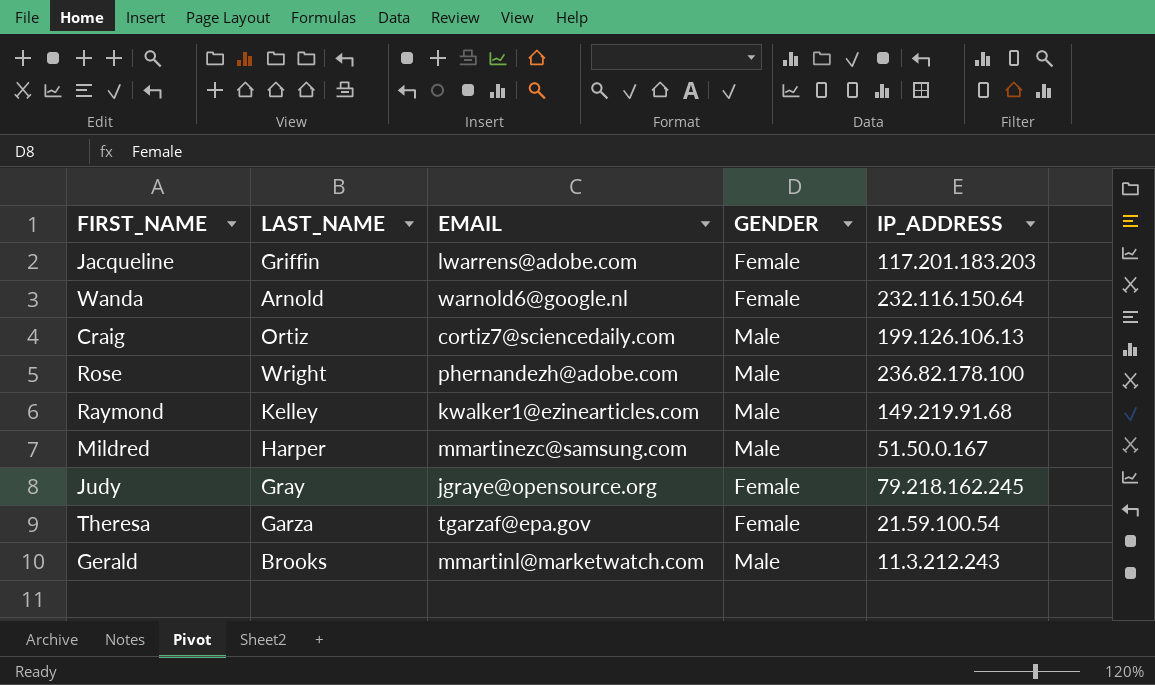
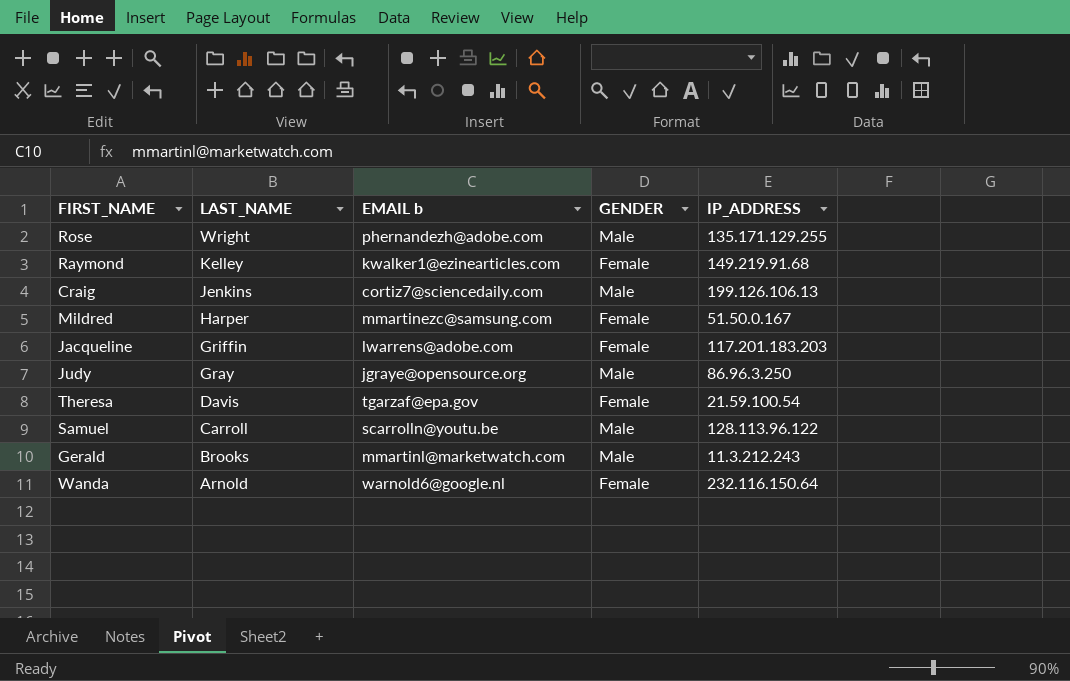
row order: none -> LAST_NAME descending
column name: EMAIL -> EMAIL b
Rose | IP_ADDRESS: 236.82.178.100 -> 135.171.129.255
Raymond | GENDER: Male -> Female
Craig | LAST_NAME: Ortiz -> Jenkins
Mildred | GENDER: Male -> Female
Judy | GENDER: Female -> Male
Judy | IP_ADDRESS: 79.218.162.245 -> 86.96.3.250
Theresa | LAST_NAME: Garza -> Davis
row Samuel: none -> Carroll | scarrolln@youtu.be | Male | 128.113.96.122

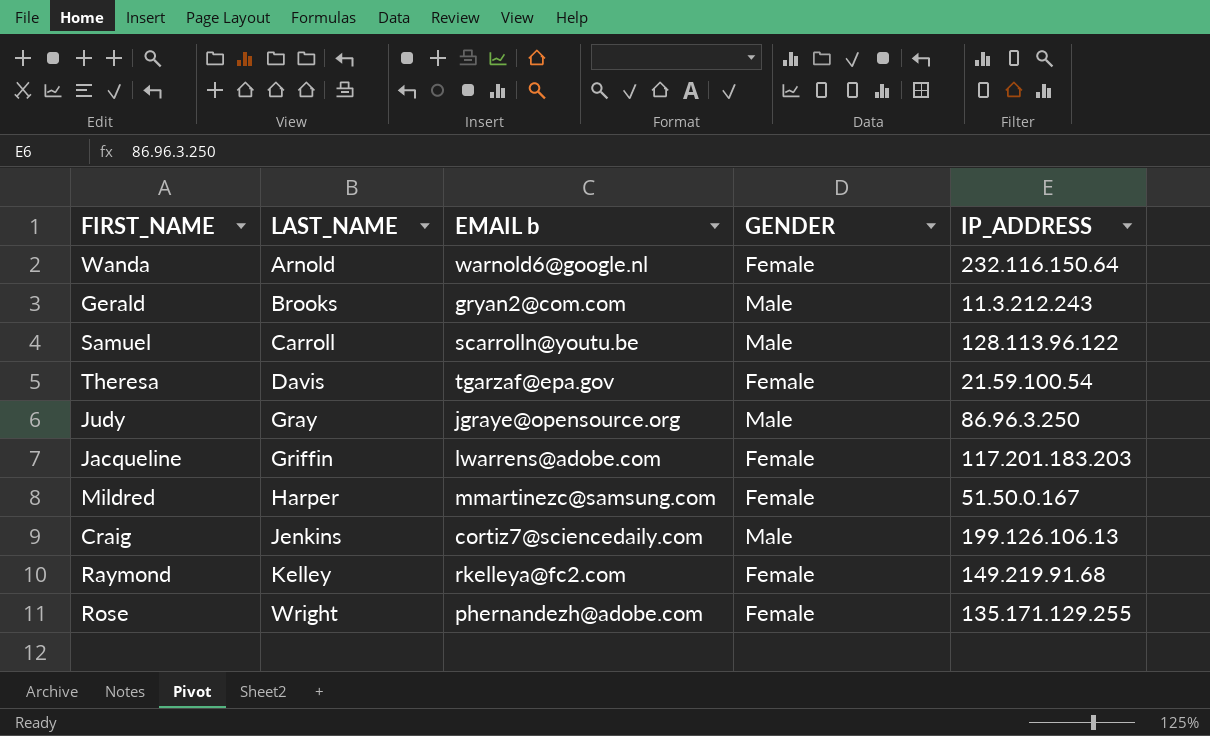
row order: LAST_NAME descending -> LAST_NAME ascending
Gerald | EMAIL b: mmartinl@marketwatch.com -> gryan2@com.com
Raymond | EMAIL b: kwalker1@ezinearticles.com -> rkelleya@fc2.com
Rose | GENDER: Male -> Female

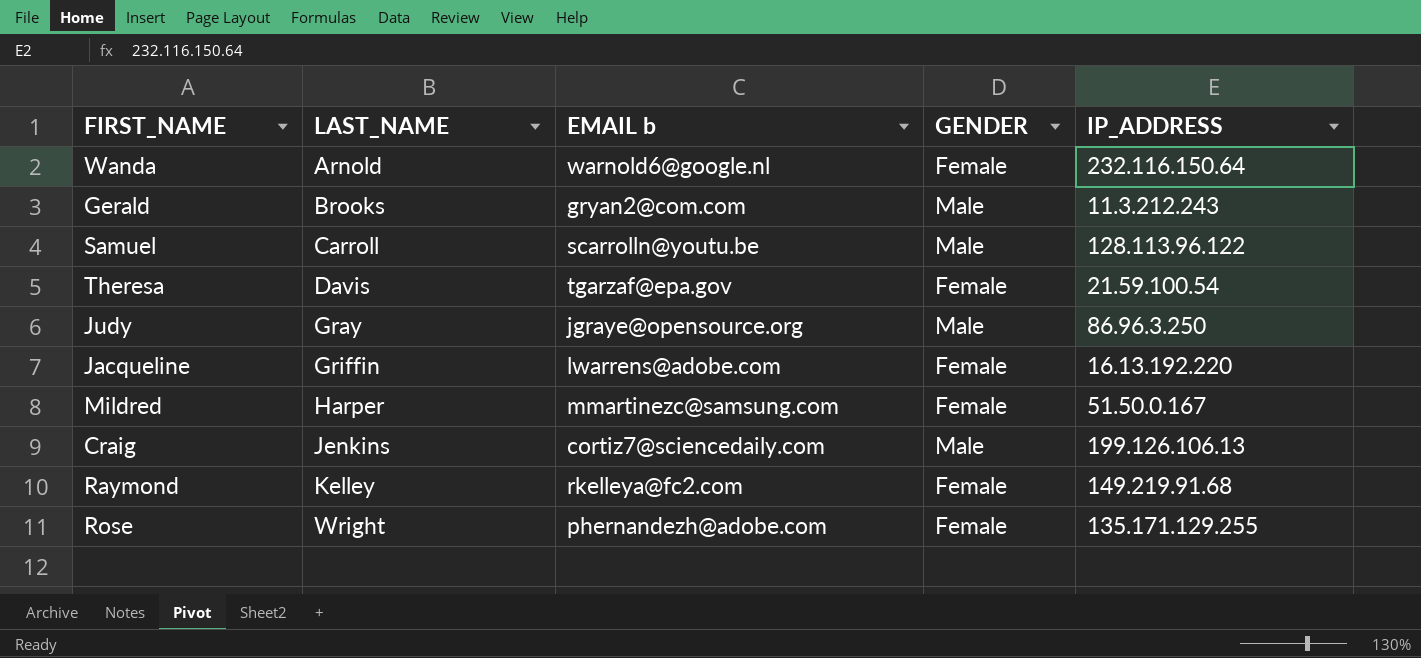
Jacqueline | IP_ADDRESS: 117.201.183.203 -> 16.13.192.220

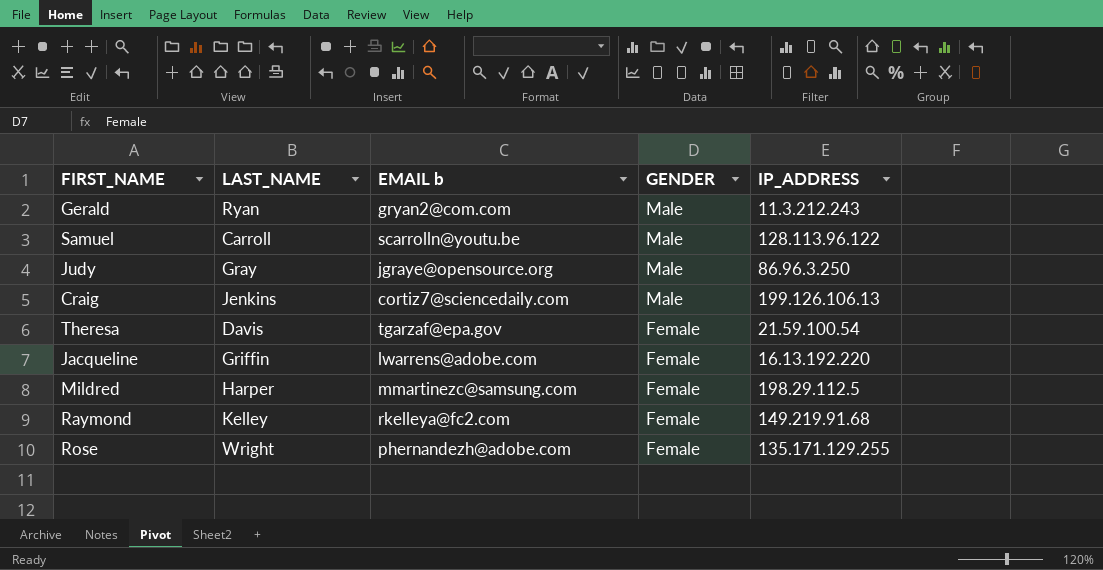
row order: LAST_NAME ascending -> GENDER descending
row Wanda: Arnold | warnold6@google.nl | Female | 232.116.150.64 -> none
Gerald | LAST_NAME: Brooks -> Ryan
Mildred | IP_ADDRESS: 51.50.0.167 -> 198.29.112.5

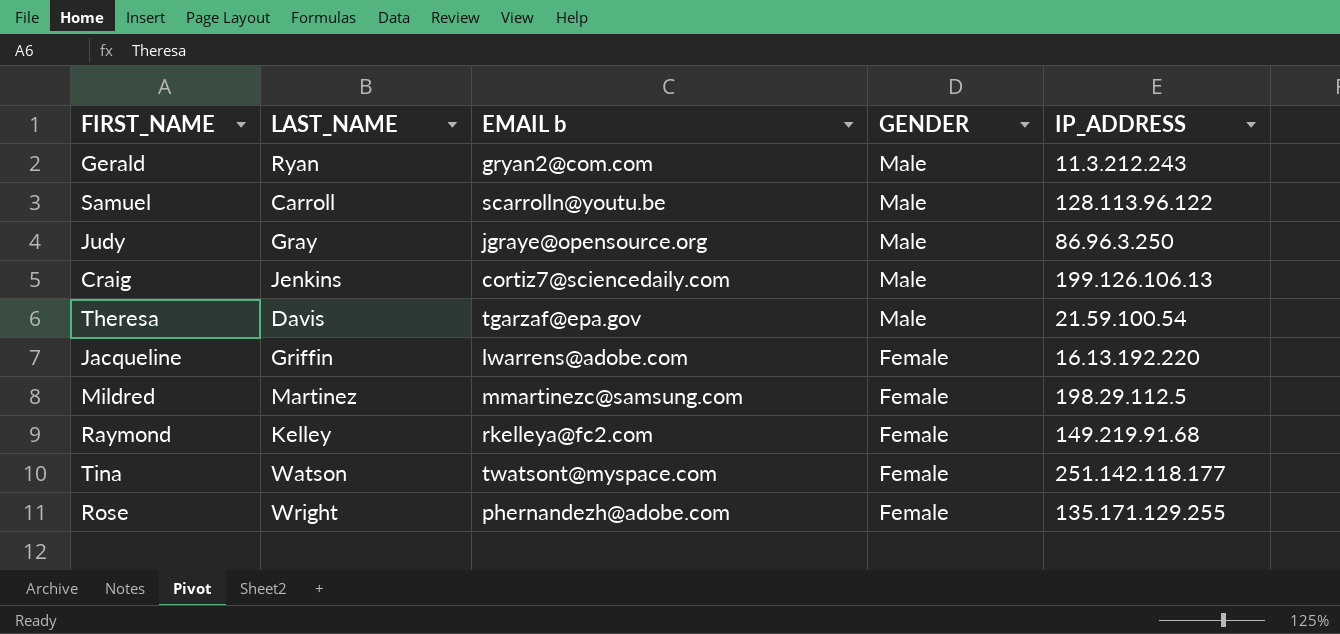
Theresa | GENDER: Female -> Male
Mildred | LAST_NAME: Harper -> Martinez
row Tina: none -> Watson | twatsont@myspace.com | Female | 251.142.118.177

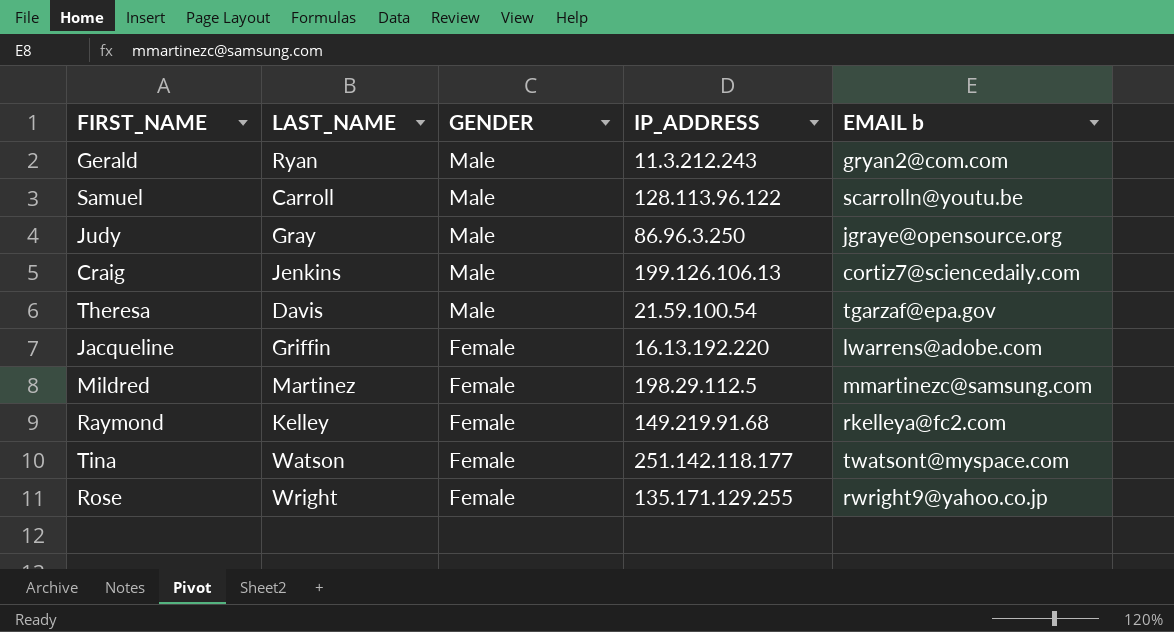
column EMAIL b | position: 3 -> 5
Rose | EMAIL b: phernandezh@adobe.com -> rwright9@yahoo.co.jp

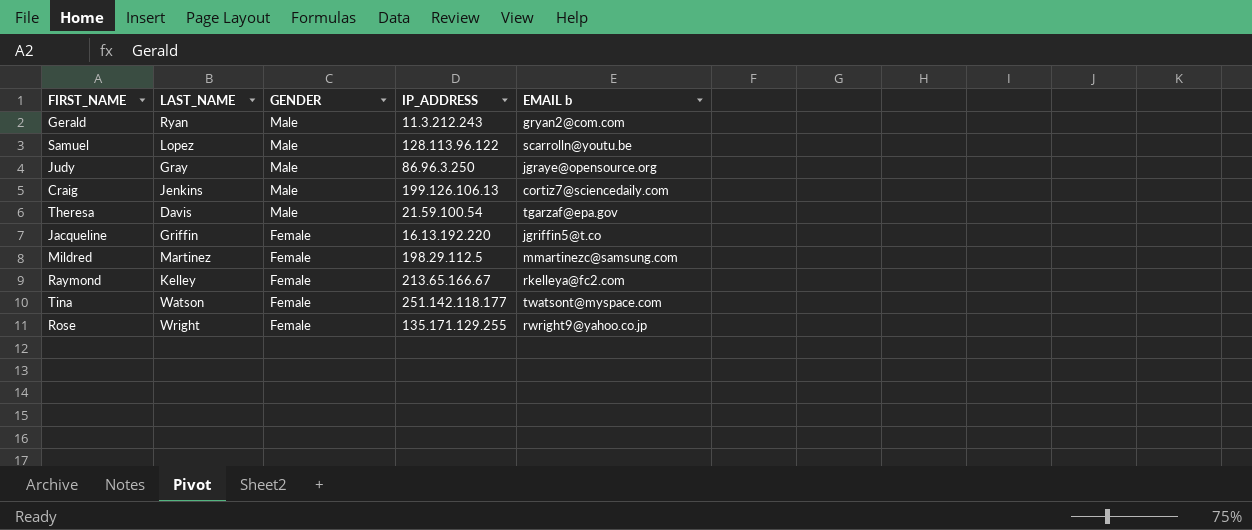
Samuel | LAST_NAME: Carroll -> Lopez
Jacqueline | EMAIL b: lwarrens@adobe.com -> jgriffin5@t.co
Raymond | IP_ADDRESS: 149.219.91.68 -> 213.65.166.67

